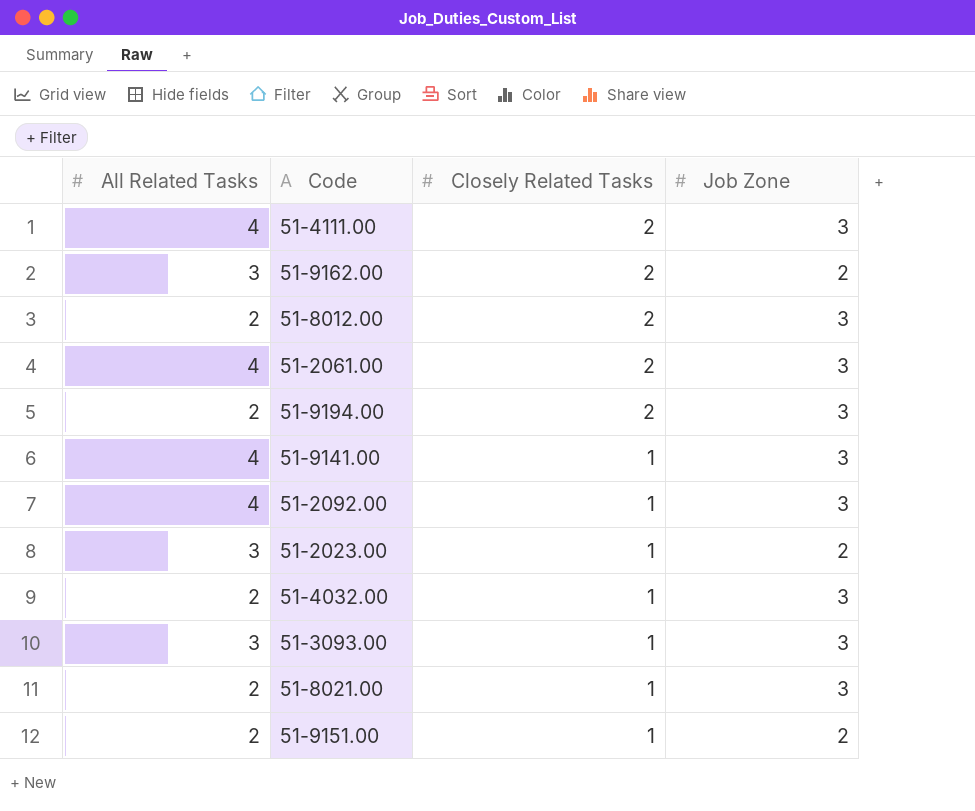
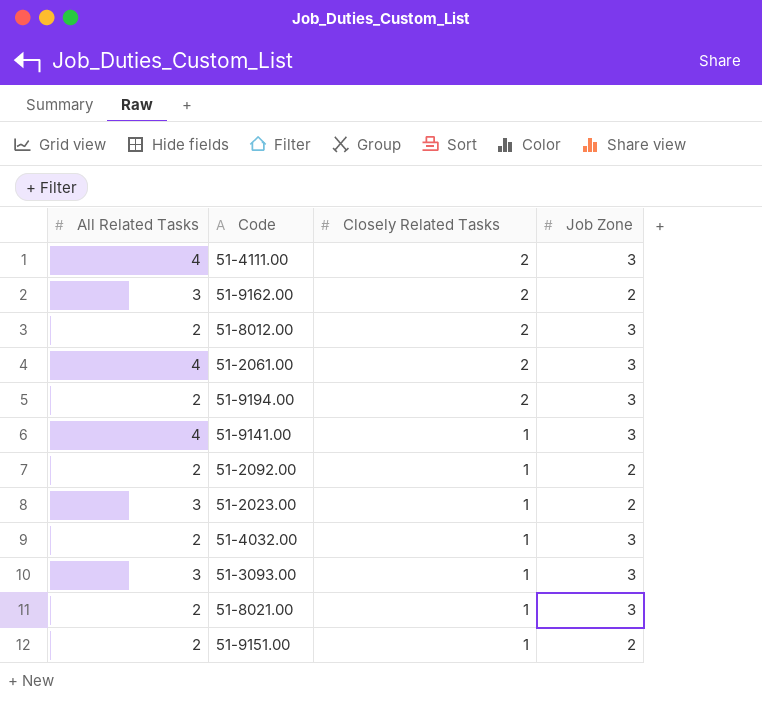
51-2092.00 | All Related Tasks: 4 -> 2
51-2092.00 | Job Zone: 3 -> 2

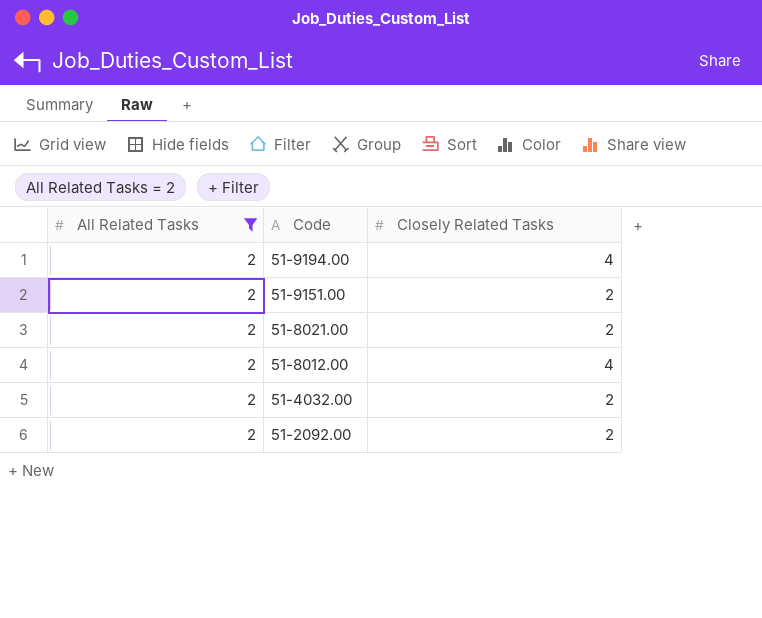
filter: none -> All Related Tasks = 2
row order: Closely Related Tasks descending -> Code descending
column Job Zone | position: 4 -> none
51-9194.00 | Closely Related Tasks: 2 -> 4
51-9151.00 | Closely Related Tasks: 1 -> 2
51-8021.00 | Closely Related Tasks: 1 -> 2
51-8012.00 | Closely Related Tasks: 2 -> 4
51-4032.00 | Closely Related Tasks: 1 -> 2
51-2092.00 | Closely Related Tasks: 1 -> 2

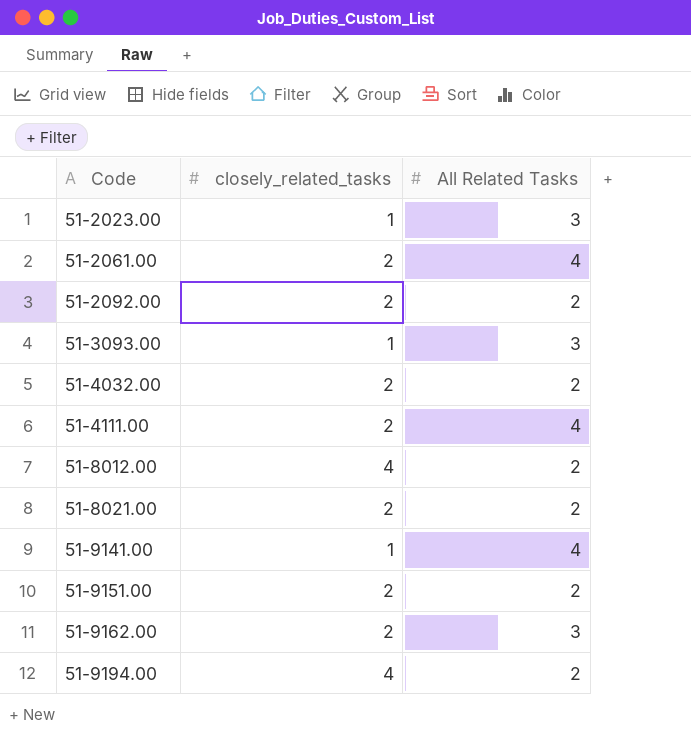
filter: All Related Tasks = 2 -> none
row order: Code descending -> Code ascending
column name: Closely Related Tasks -> closely_related_tasks
column All Related Tasks | position: 1 -> 3

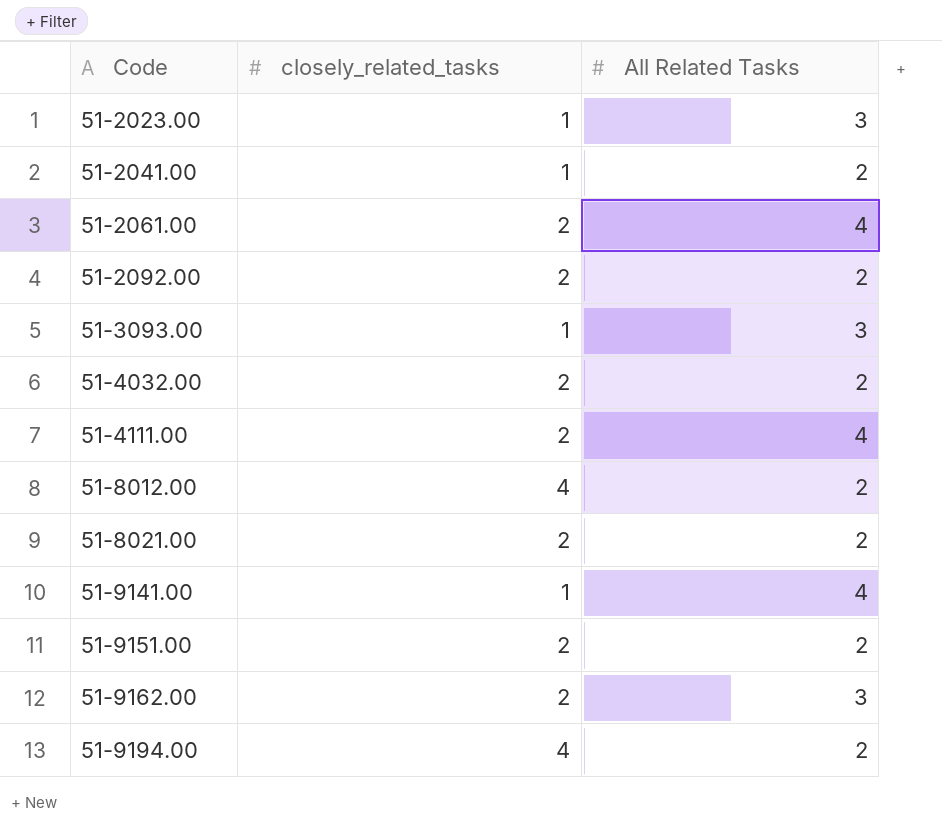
row 51-2041.00: none -> 1 | 2

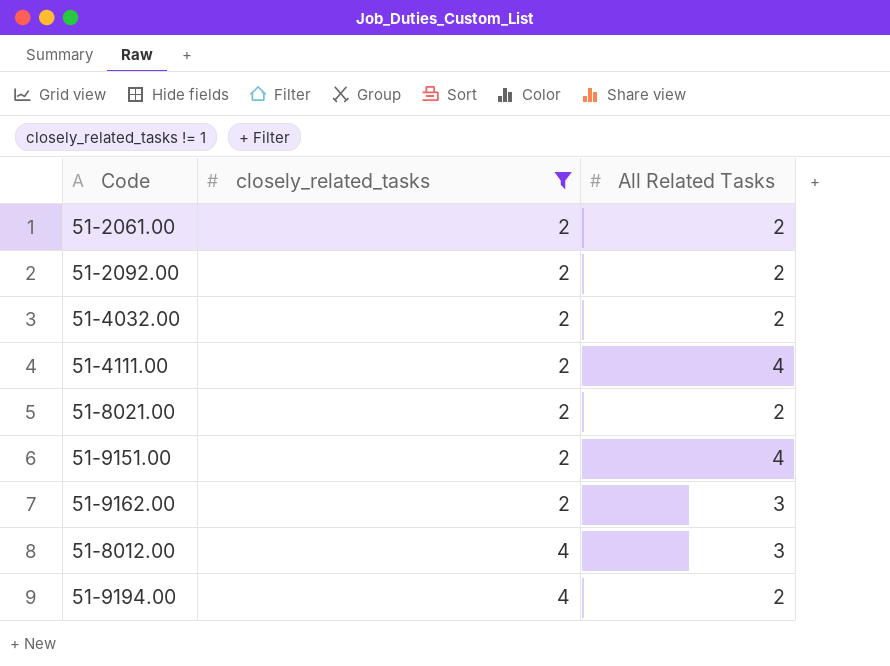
filter: none -> closely_related_tasks != 1
row order: Code ascending -> closely_related_tasks ascending
51-2061.00 | All Related Tasks: 4 -> 2
51-9151.00 | All Related Tasks: 2 -> 4
51-8012.00 | All Related Tasks: 2 -> 3

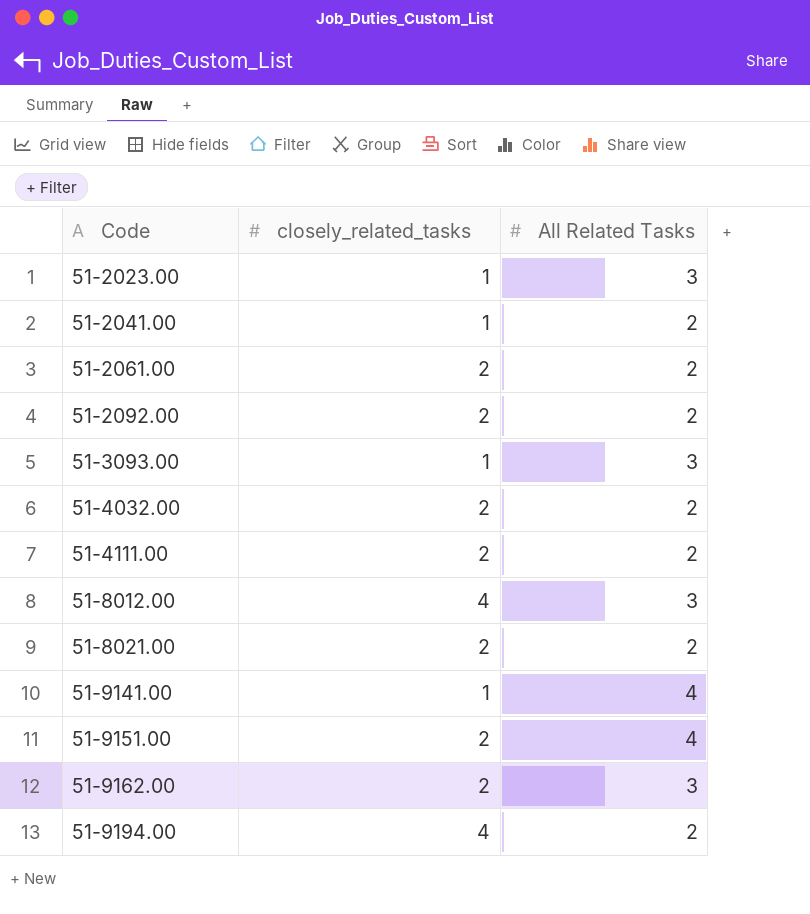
filter: closely_related_tasks != 1 -> none
row order: closely_related_tasks ascending -> Code ascending
51-4111.00 | All Related Tasks: 4 -> 2

